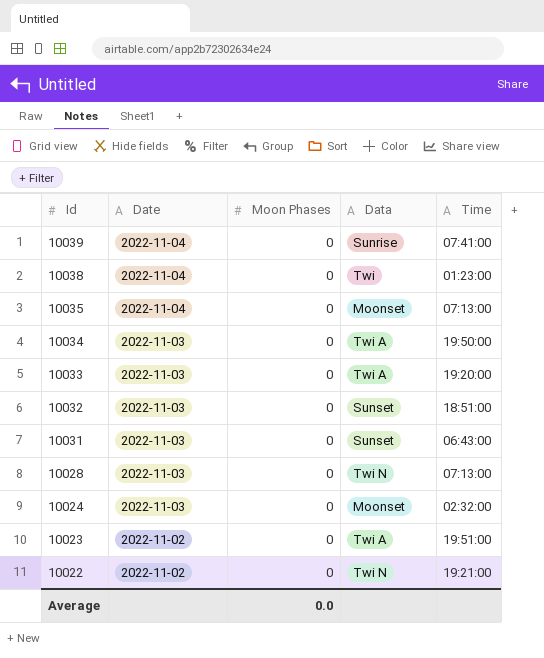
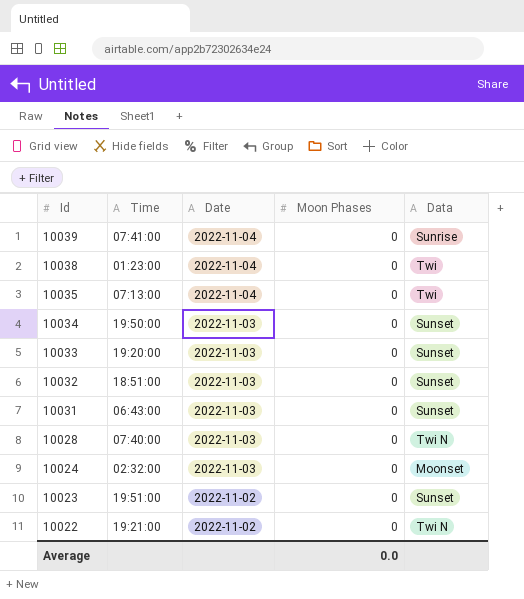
column Time | position: 5 -> 2
10035 | Data: Moonset -> Twi
10034 | Data: Twi A -> Sunset
10033 | Data: Twi A -> Sunset
10028 | Time: 07:13:00 -> 07:40:00
10023 | Data: Twi A -> Sunset

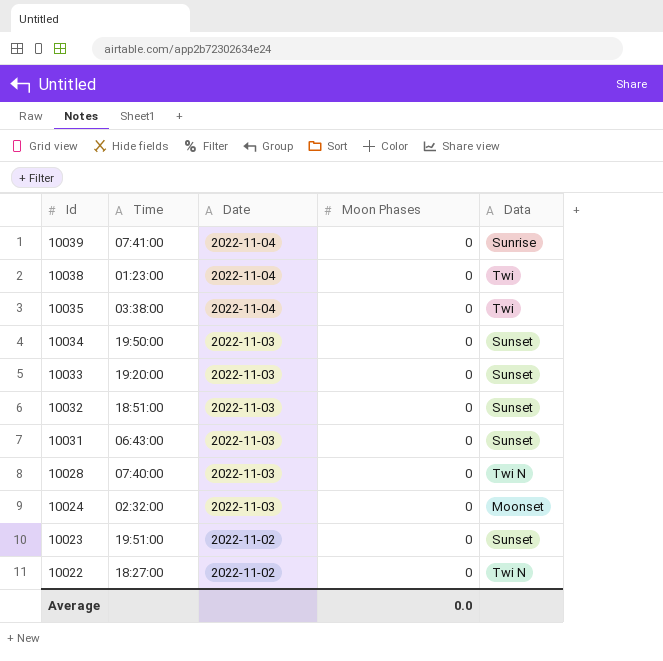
10035 | Time: 07:13:00 -> 03:38:00
10022 | Time: 19:21:00 -> 18:27:00

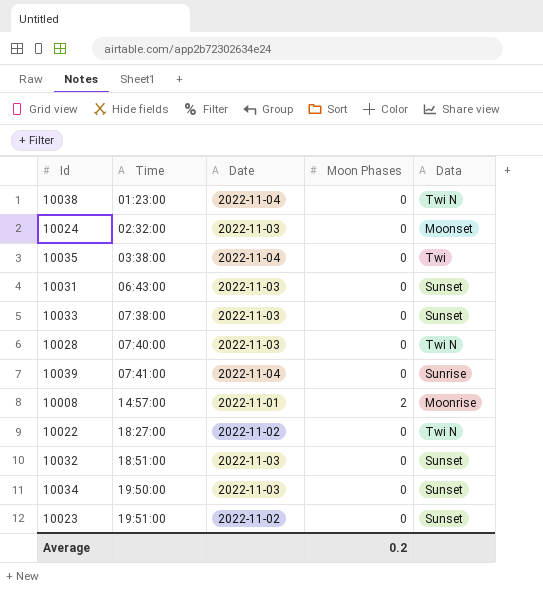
row order: Id descending -> Time ascending
10038 | Data: Twi -> Twi N
10033 | Time: 19:20:00 -> 07:38:00
row 10008: none -> 14:57:00 | 2022-11-01 | 2 | Moonrise
Average | Moon Phases: 0.0 -> 0.2

